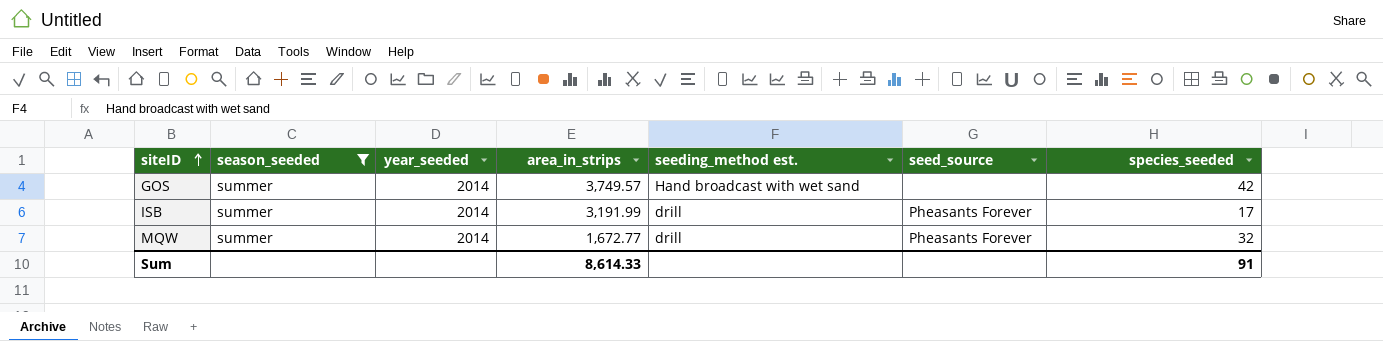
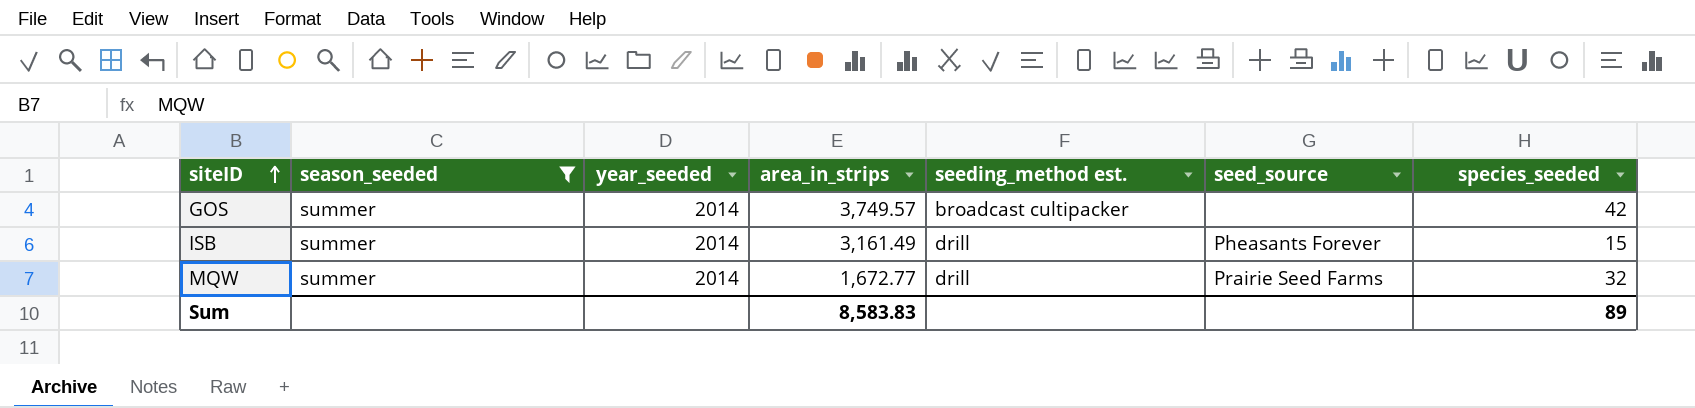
GOS | seeding_method est.: Hand broadcast with wet sand -> broadcast cultipacker
ISB | area_in_strips: 3,191.99 -> 3,161.49
ISB | species_seeded: 17 -> 15
MQW | seed_source: Pheasants Forever -> Prairie Seed Farms
Sum | area_in_strips: 8,614.33 -> 8,583.83
Sum | species_seeded: 91 -> 89

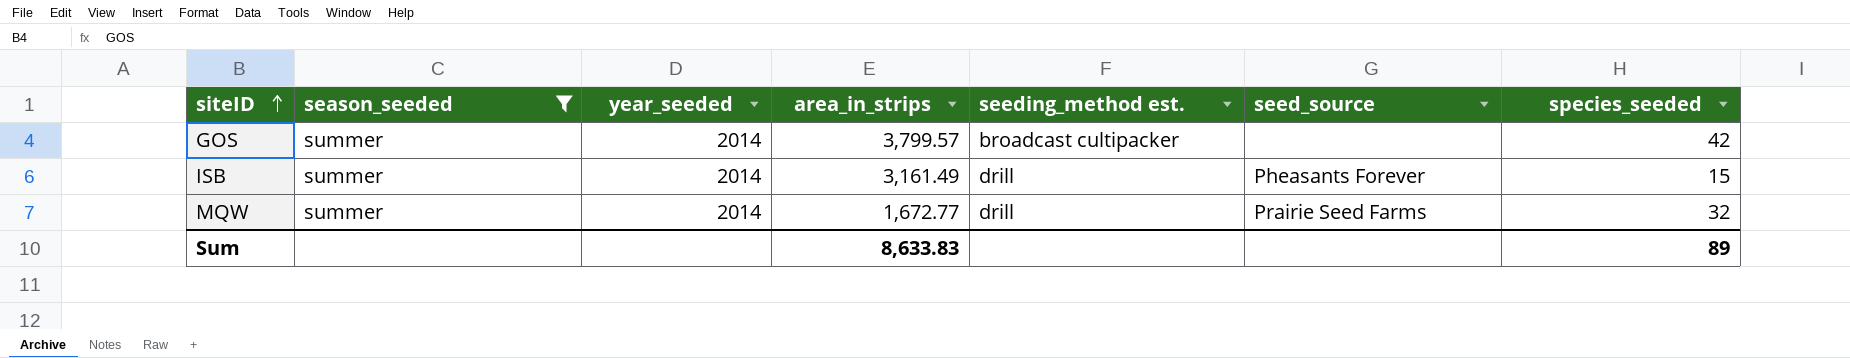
GOS | area_in_strips: 3,749.57 -> 3,799.57
Sum | area_in_strips: 8,583.83 -> 8,633.83

